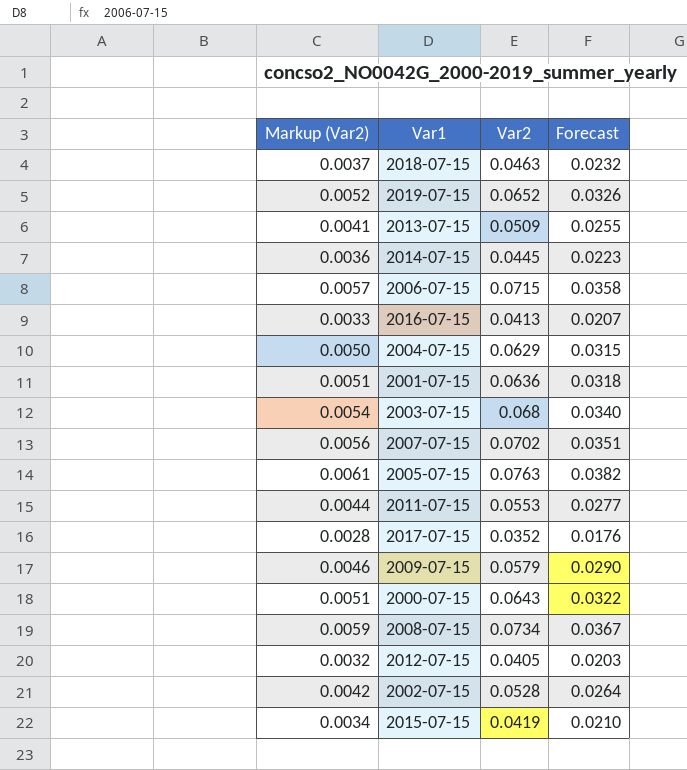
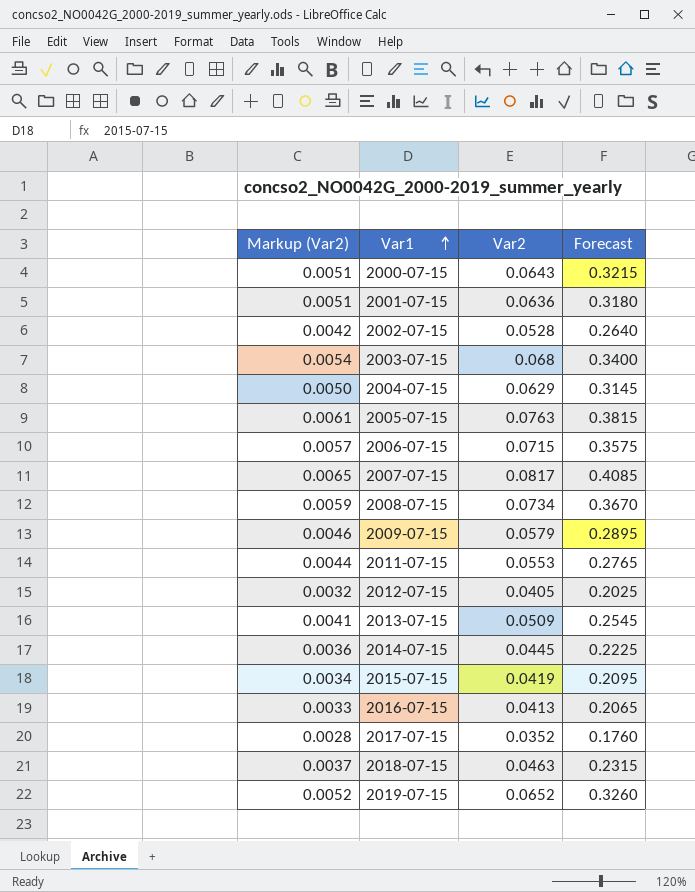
row order: none -> Var1 ascending
column Forecast | formula: [Var2] * 0.5 -> [Var2] * 5
2007-07-15 | Markup (Var2): 0.0056 -> 0.0065
2007-07-15 | Var2: 0.0702 -> 0.0817

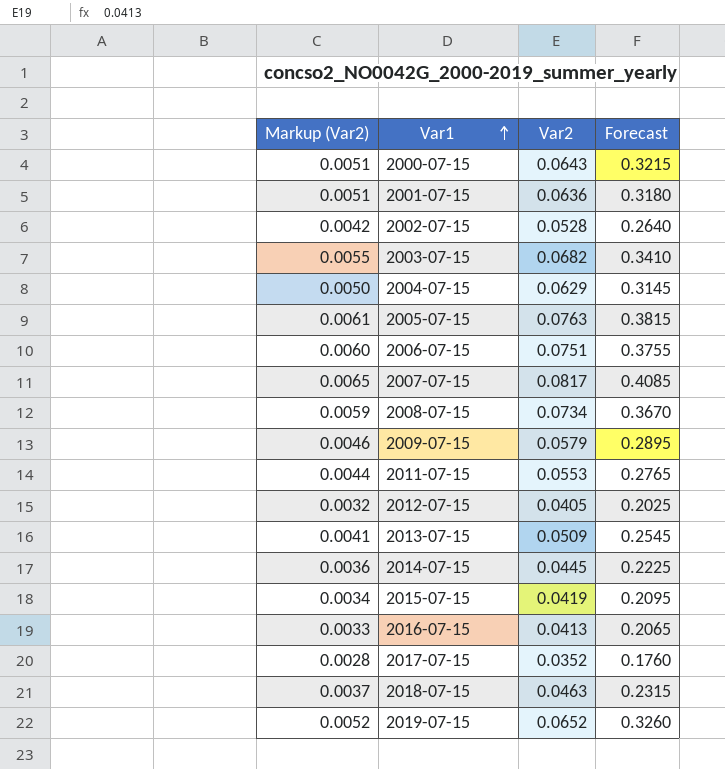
2003-07-15 | Markup (Var2): 0.0054 -> 0.0055
2003-07-15 | Var2: 0.068 -> 0.0682
2003-07-15 | Forecast: 0.3400 -> 0.3410
2006-07-15 | Markup (Var2): 0.0057 -> 0.0060
2006-07-15 | Var2: 0.0715 -> 0.0751
2006-07-15 | Forecast: 0.3575 -> 0.3755

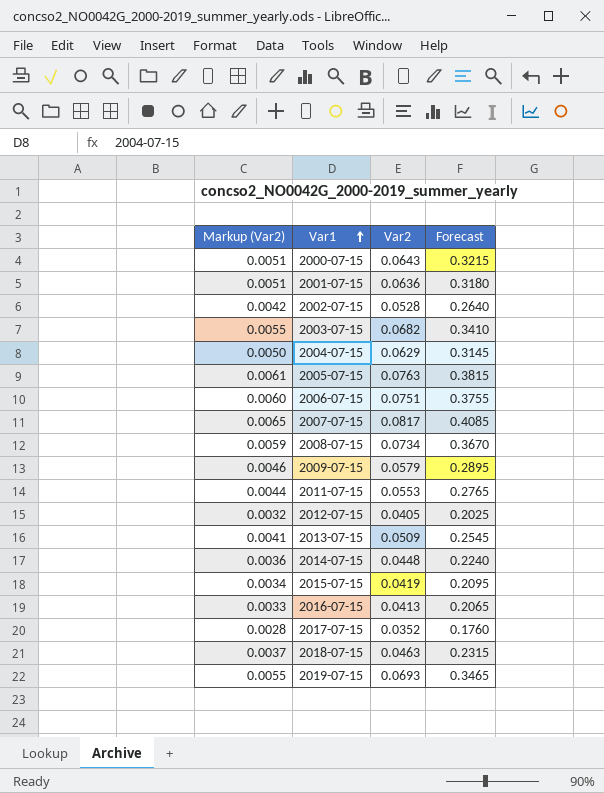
2014-07-15 | Var2: 0.0445 -> 0.0448
2014-07-15 | Forecast: 0.2225 -> 0.2240
2019-07-15 | Markup (Var2): 0.0052 -> 0.0055
2019-07-15 | Var2: 0.0652 -> 0.0693
2019-07-15 | Forecast: 0.3260 -> 0.3465

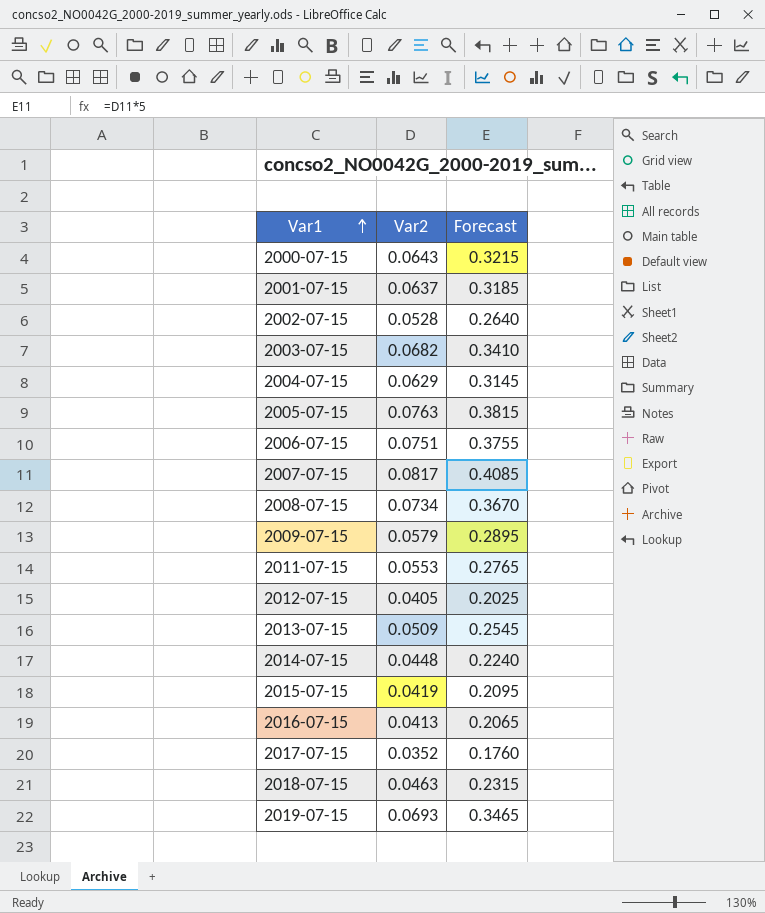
column Markup (Var2) | formula: [Var2] * 0.08 -> none
2001-07-15 | Var2: 0.0636 -> 0.0637
2001-07-15 | Forecast: 0.3180 -> 0.3185

